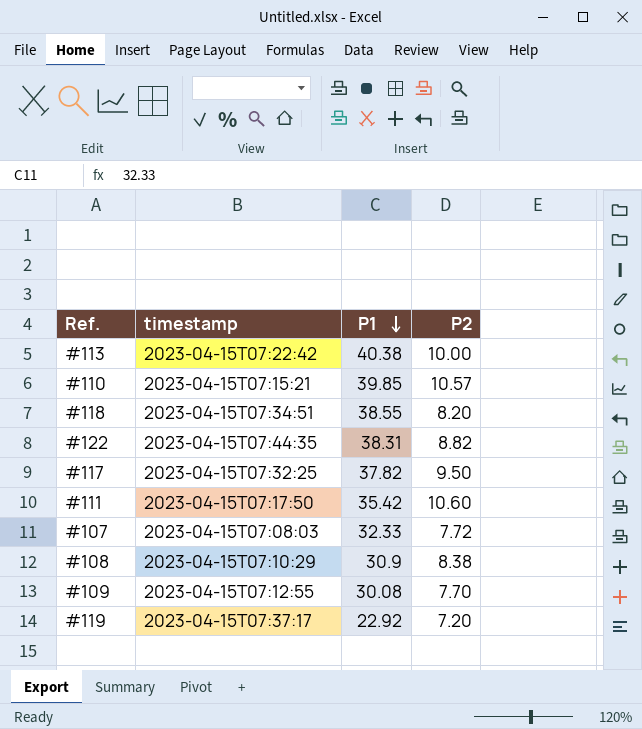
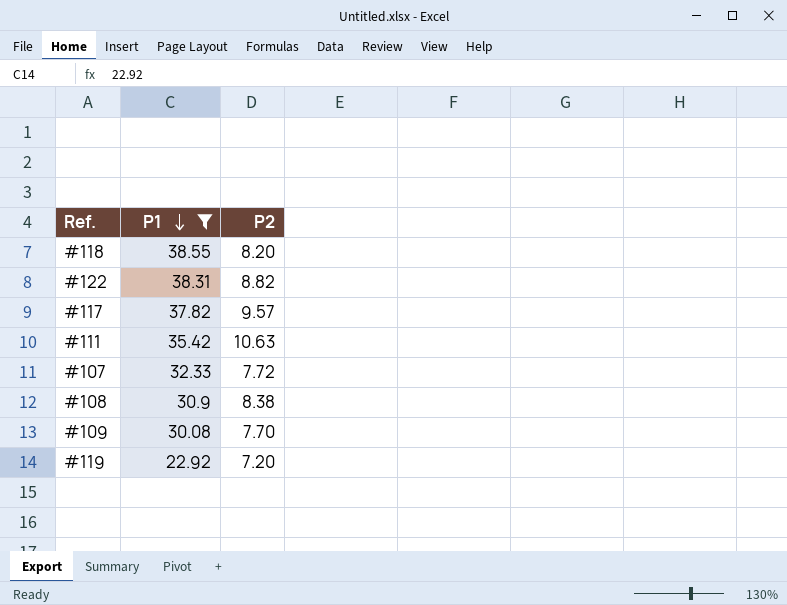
filter: none -> P1 <= 38.55
column timestamp | position: 2 -> none
#117 | P2: 9.50 -> 9.57
#111 | P2: 10.60 -> 10.63

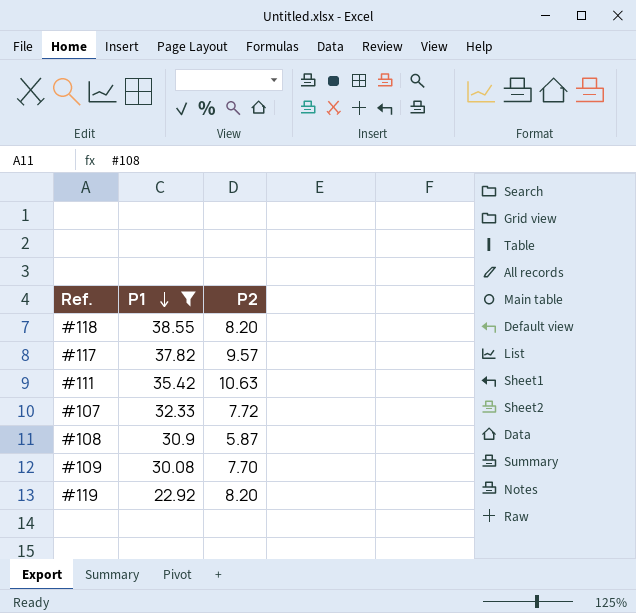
row #122: 38.31 | 8.82 -> none
#108 | P2: 8.38 -> 5.87
#119 | P2: 7.20 -> 8.20

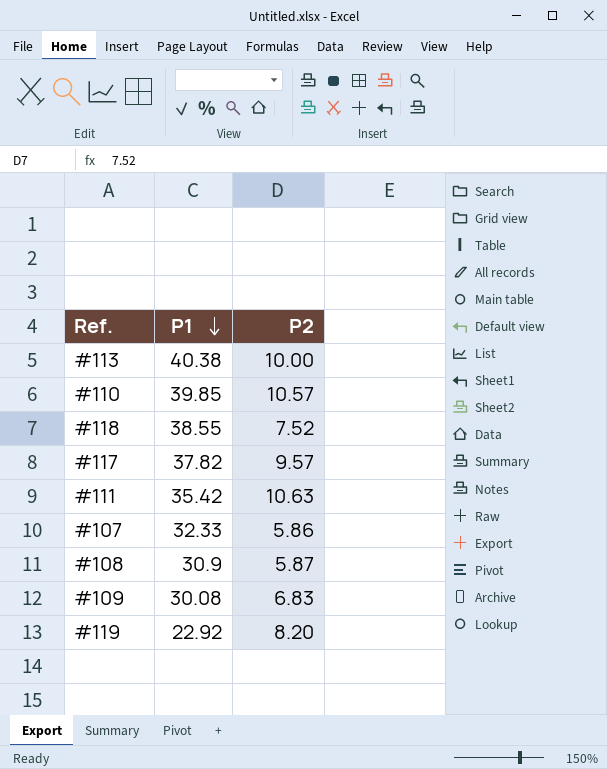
filter: P1 <= 38.55 -> none
#118 | P2: 8.20 -> 7.52
#107 | P2: 7.72 -> 5.86
#109 | P2: 7.70 -> 6.83

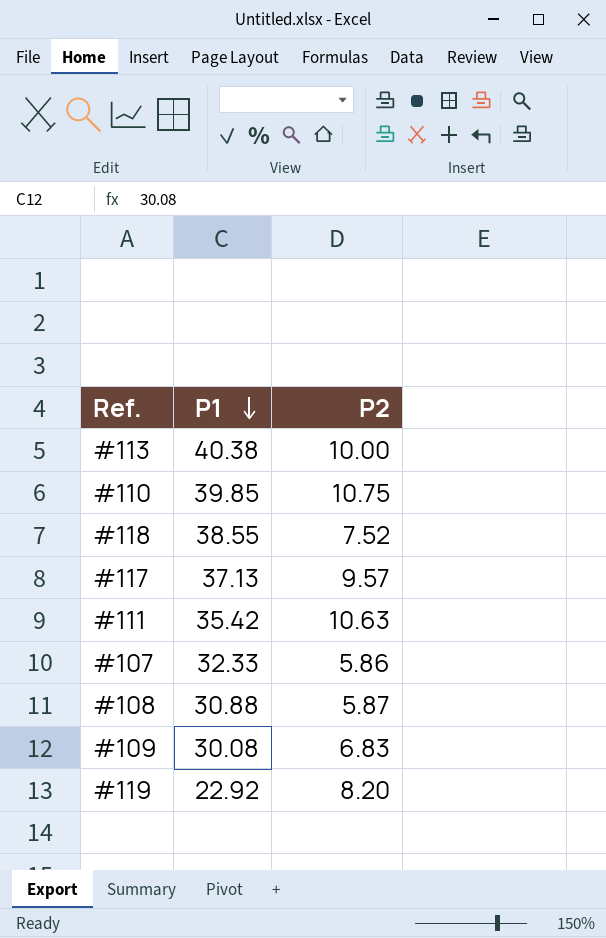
#110 | P2: 10.57 -> 10.75
#117 | P1: 37.82 -> 37.13
#108 | P1: 30.9 -> 30.88

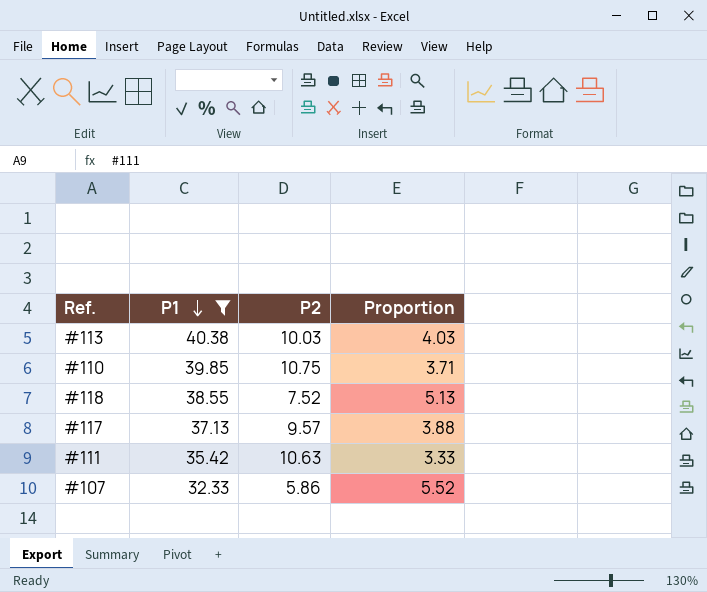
filter: none -> P1 >= 32.33
column Proportion | formula: none -> [P1] / [P2]
#113 | P2: 10.00 -> 10.03

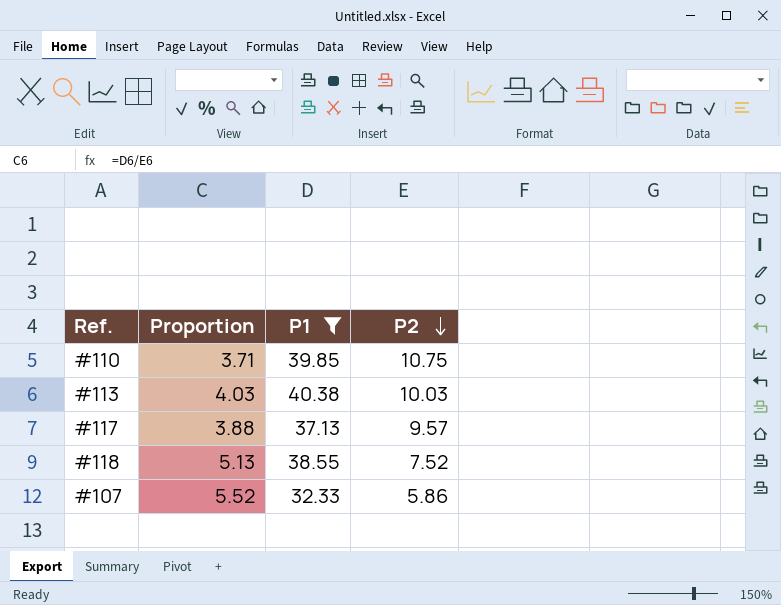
row order: P1 descending -> P2 descending
column Proportion | position: 4 -> 2
row #111: 35.42 | 10.63 | 3.33 -> none

